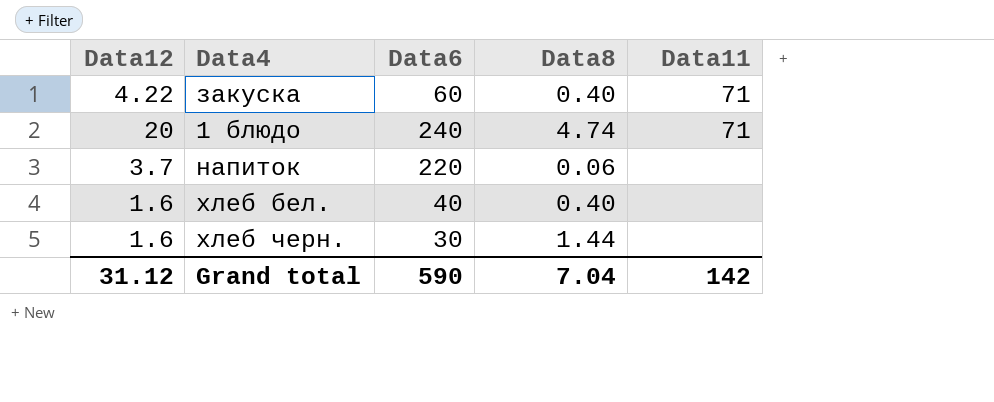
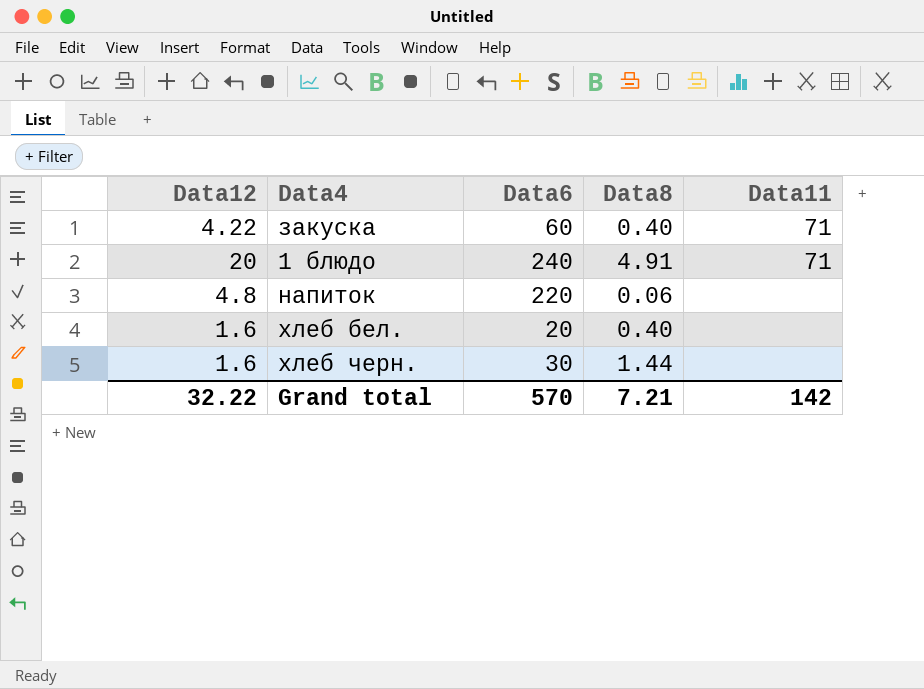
1 блюдо | Data8: 4.74 -> 4.91
напиток | Data12: 3.7 -> 4.8
хлеб бел. | Data6: 40 -> 20
Grand total | Data12: 31.12 -> 32.22
Grand total | Data6: 590 -> 570
Grand total | Data8: 7.04 -> 7.21

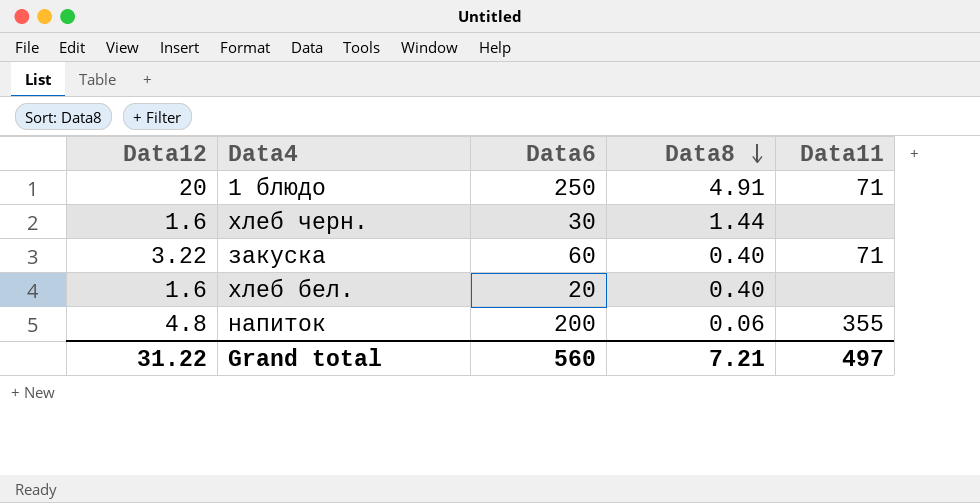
row order: none -> Data8 descending
1 блюдо | Data6: 240 -> 250
закуска | Data12: 4.22 -> 3.22
напиток | Data6: 220 -> 200
напиток | Data11: none -> 355
Grand total | Data12: 32.22 -> 31.22
Grand total | Data6: 570 -> 560
Grand total | Data11: 142 -> 497

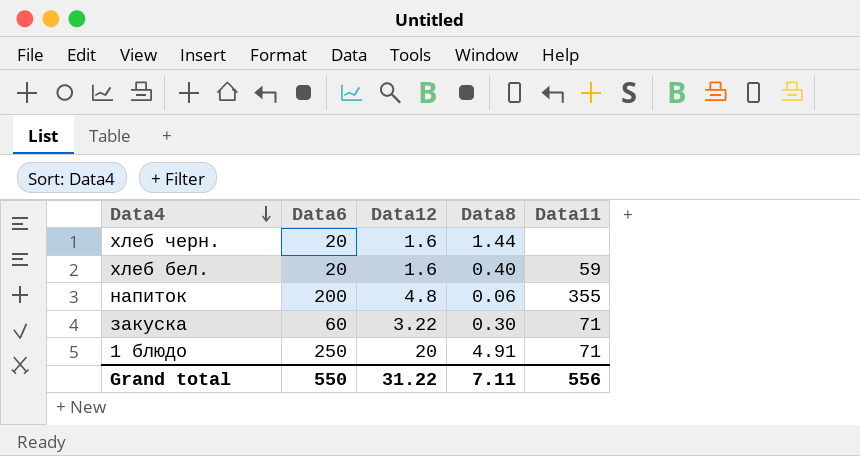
row order: Data8 descending -> Data4 descending
column Data12 | position: 1 -> 3
хлеб черн. | Data6: 30 -> 20
хлеб бел. | Data11: none -> 59
закуска | Data8: 0.40 -> 0.30
Grand total | Data6: 560 -> 550
Grand total | Data8: 7.21 -> 7.11
Grand total | Data11: 497 -> 556

